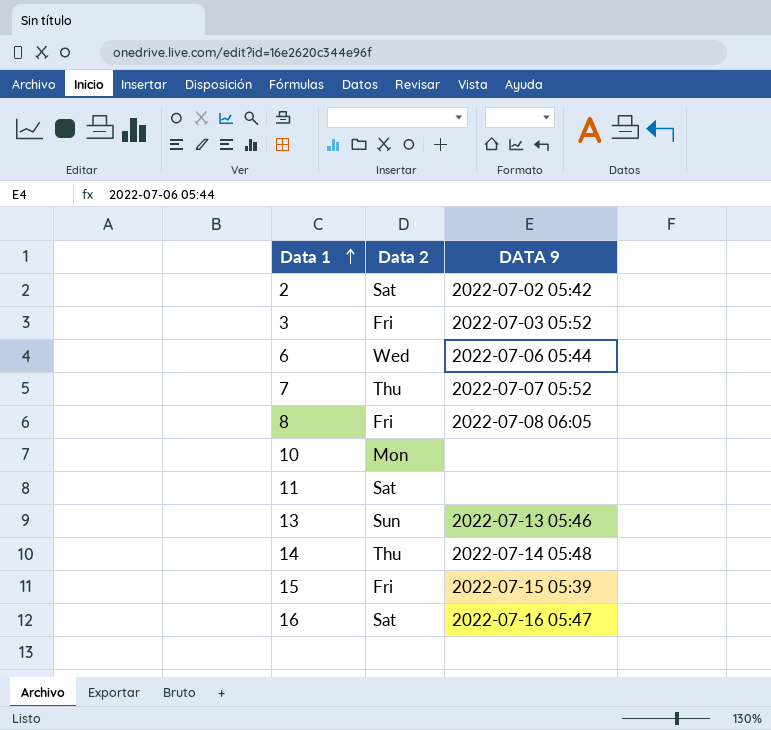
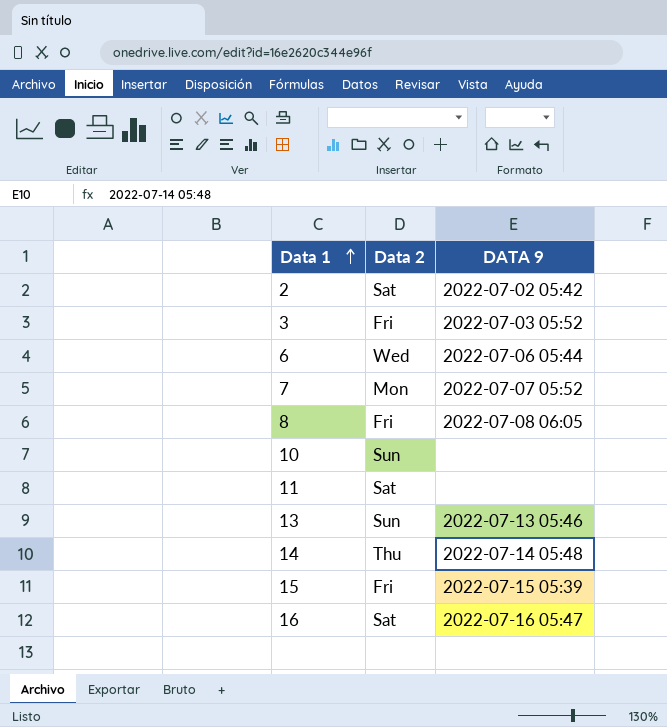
7 | Data 2: Thu -> Mon
10 | Data 2: Mon -> Sun

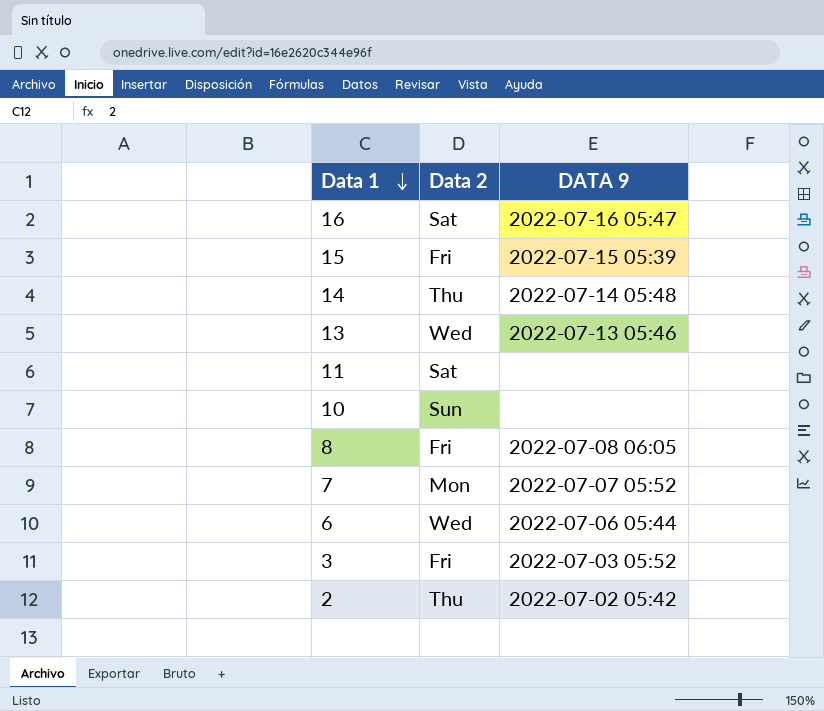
row order: Data 1 ascending -> Data 1 descending
13 | Data 2: Sun -> Wed
2 | Data 2: Sat -> Thu

